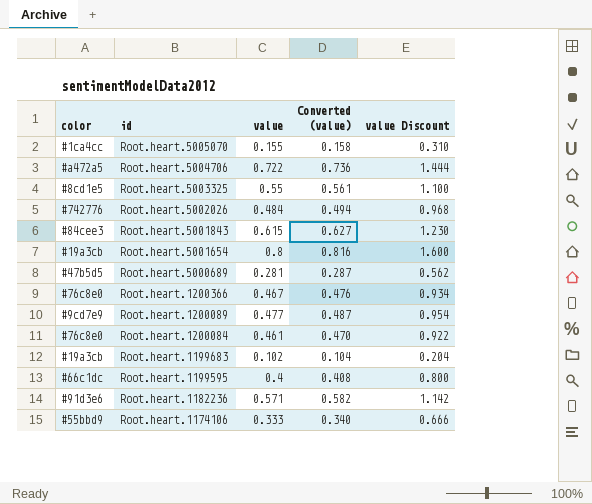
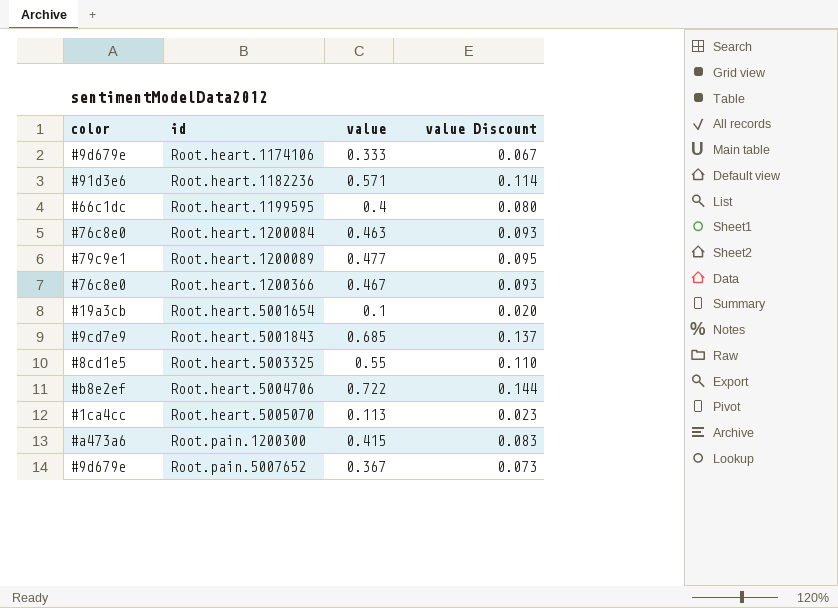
row order: id descending -> id ascending
column Converted (value) | formula: [value] * 1.02 -> none
column value Discount | formula: [value] * 2 -> [value] * 0.2
row Root.heart.5002026: #742776 | 0.484 | 0.494 | 0.968 -> none
row Root.heart.5000689: #47b5d5 | 0.281 | 0.287 | 0.562 -> none
row Root.heart.1199683: #19a3cb | 0.102 | 0.104 | 0.204 -> none
Root.heart.1174106 | color: #55bbd9 -> #9d679e
Root.heart.1200084 | value: 0.461 -> 0.463
Root.heart.1200089 | color: #9cd7e9 -> #79c9e1
Root.heart.5001654 | value: 0.8 -> 0.1
Root.heart.5001843 | color: #84cee3 -> #9cd7e9
Root.heart.5001843 | value: 0.615 -> 0.685
Root.heart.5004706 | color: #a472a5 -> #b8e2ef
Root.heart.5005070 | value: 0.155 -> 0.113
row Root.pain.1200300: none -> #a473a6 | 0.415 | 0.083
row Root.pain.5007652: none -> #9d679e | 0.367 | 0.073

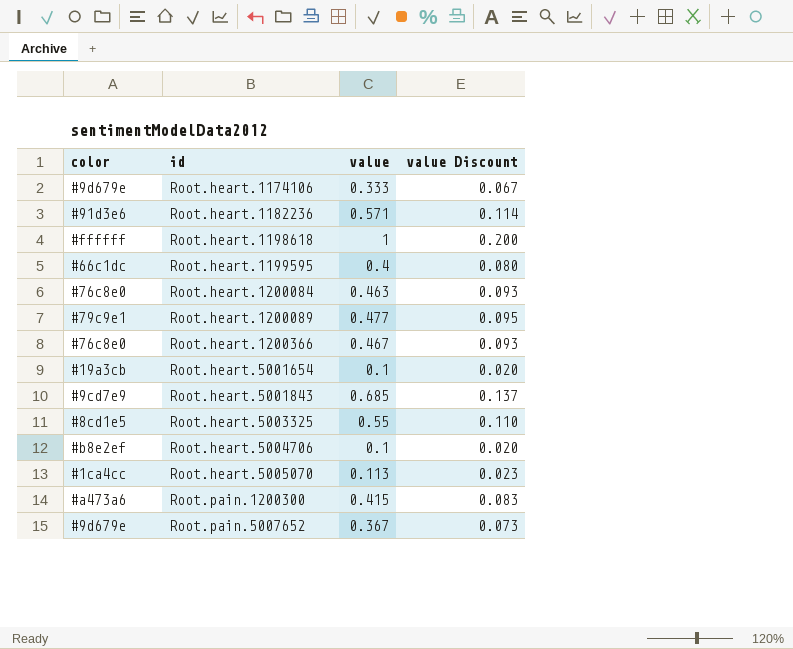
row Root.heart.1198618: none -> #ffffff | 1 | 0.200
Root.heart.5004706 | value: 0.722 -> 0.1
Root.heart.5004706 | value Discount: 0.144 -> 0.020

